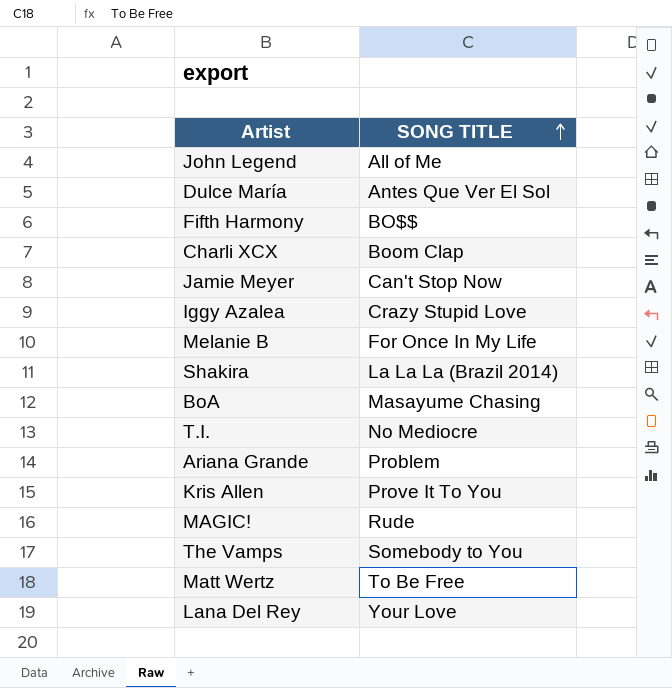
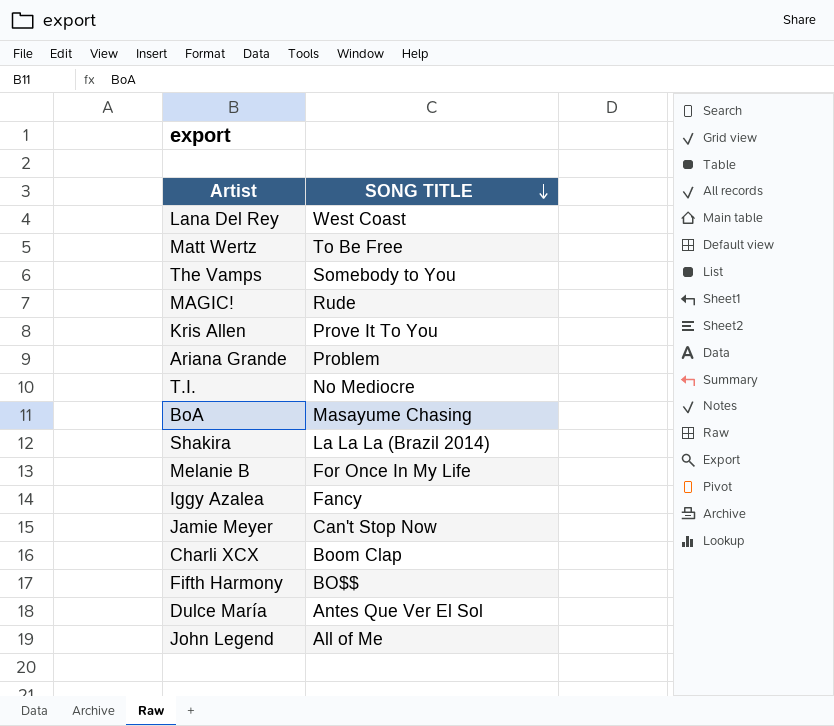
row order: SONG TITLE ascending -> SONG TITLE descending
Lana Del Rey | SONG TITLE: Your Love -> West Coast
Iggy Azalea | SONG TITLE: Crazy Stupid Love -> Fancy

